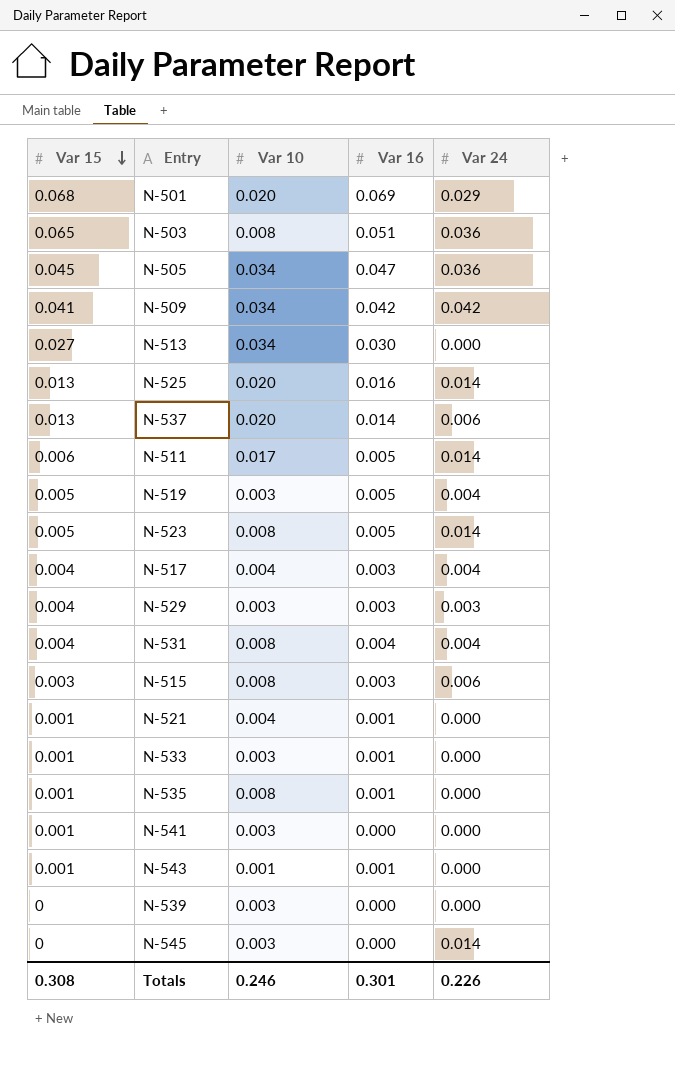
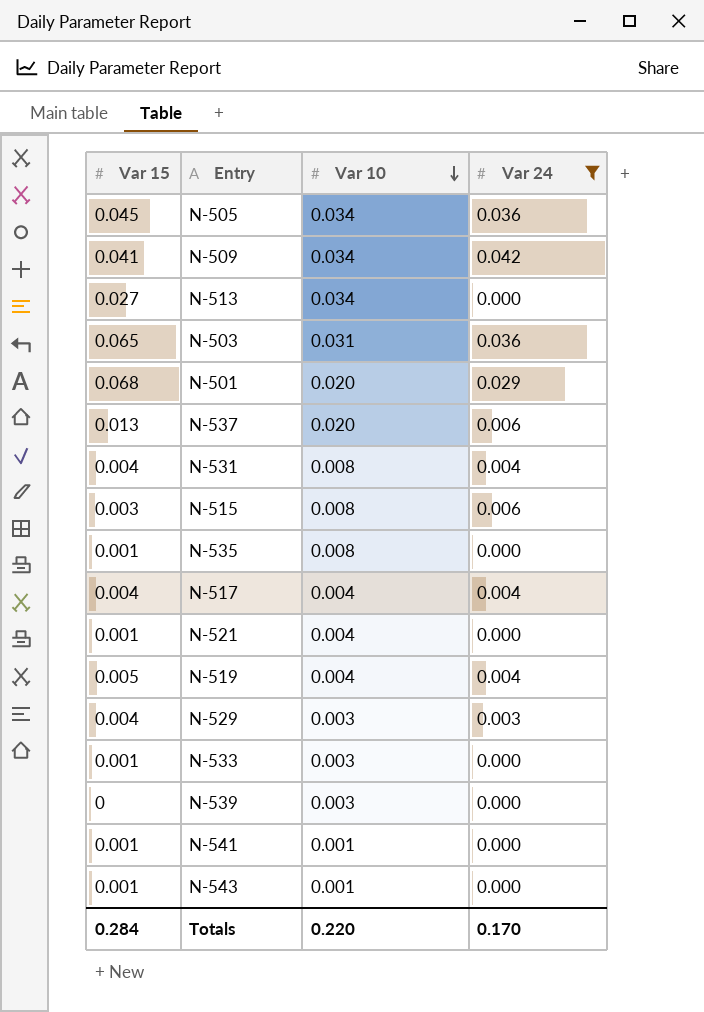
filter: none -> Var 24 != 0.014
row order: Var 15 descending -> Var 10 descending
column Var 16 | position: 4 -> none
N-503 | Var 10: 0.008 -> 0.031
N-519 | Var 10: 0.003 -> 0.004
N-541 | Var 10: 0.003 -> 0.001
Totals | Var 15: 0.308 -> 0.284
Totals | Var 10: 0.246 -> 0.220
Totals | Var 24: 0.226 -> 0.170

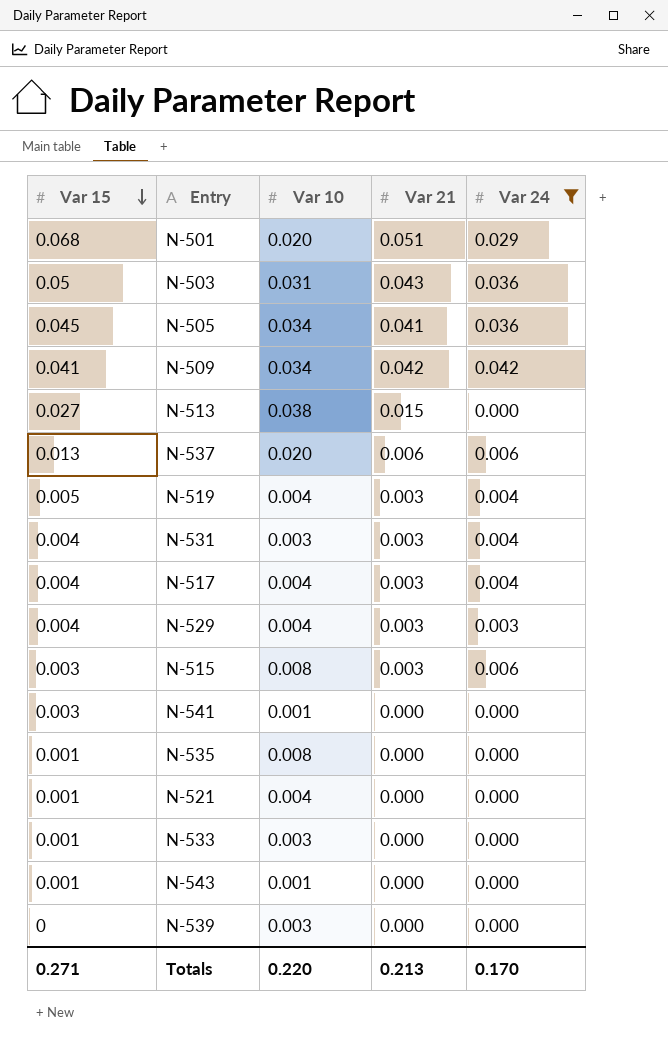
row order: Var 10 descending -> Var 15 descending
column Var 21 | position: none -> 4
N-503 | Var 15: 0.065 -> 0.05
N-513 | Var 10: 0.034 -> 0.038
N-531 | Var 10: 0.008 -> 0.003
N-529 | Var 10: 0.003 -> 0.004
N-541 | Var 15: 0.001 -> 0.003
Totals | Var 15: 0.284 -> 0.271

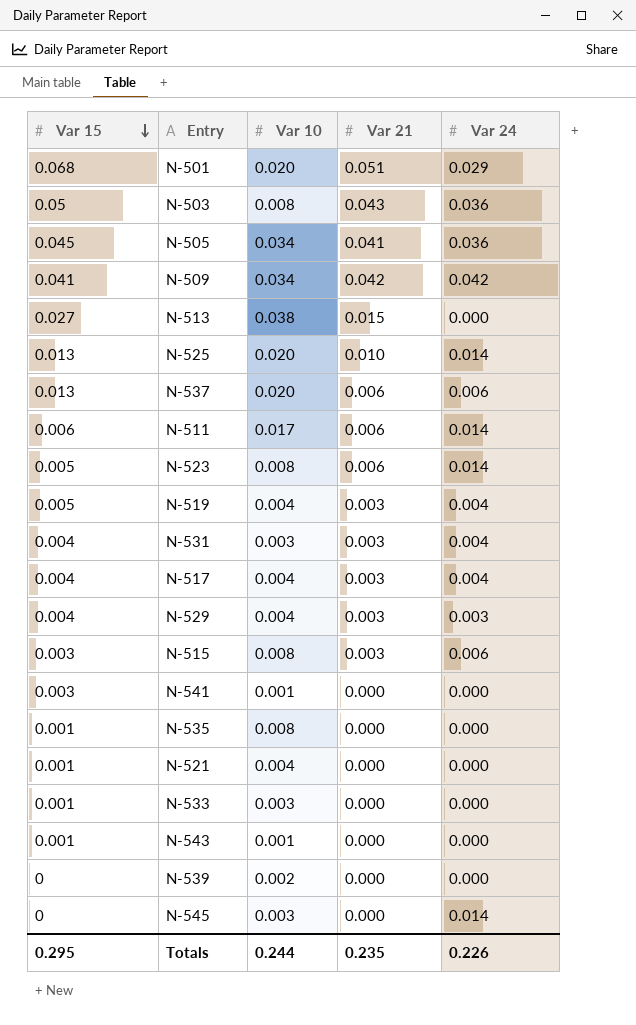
filter: Var 24 != 0.014 -> none
N-503 | Var 10: 0.031 -> 0.008
N-539 | Var 10: 0.003 -> 0.002
Totals | Var 15: 0.271 -> 0.295
Totals | Var 10: 0.220 -> 0.244
Totals | Var 21: 0.213 -> 0.235
Totals | Var 24: 0.170 -> 0.226

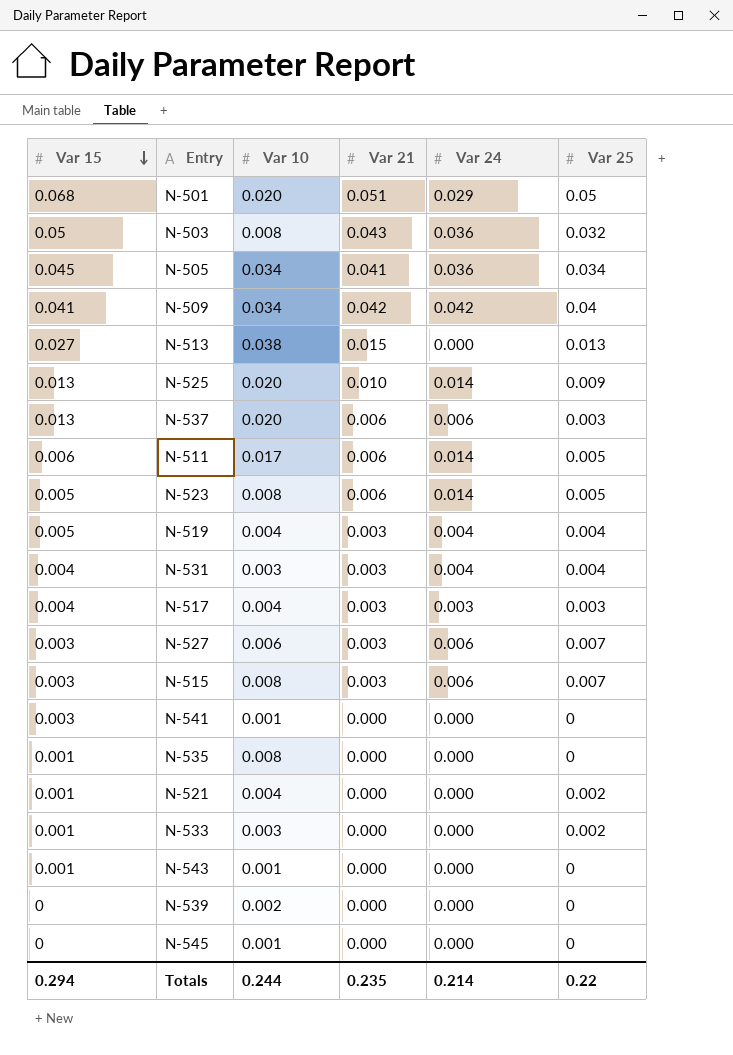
column Var 25 | position: none -> 6
row N-529: 0.004 | 0.004 | 0.003 | 0.003 -> none
N-517 | Var 24: 0.004 -> 0.003
row N-527: none -> 0.003 | 0.006 | 0.003 | 0.006 | 0.007
N-545 | Var 10: 0.003 -> 0.001
N-545 | Var 24: 0.014 -> 0.000
Totals | Var 15: 0.295 -> 0.294
Totals | Var 24: 0.226 -> 0.214

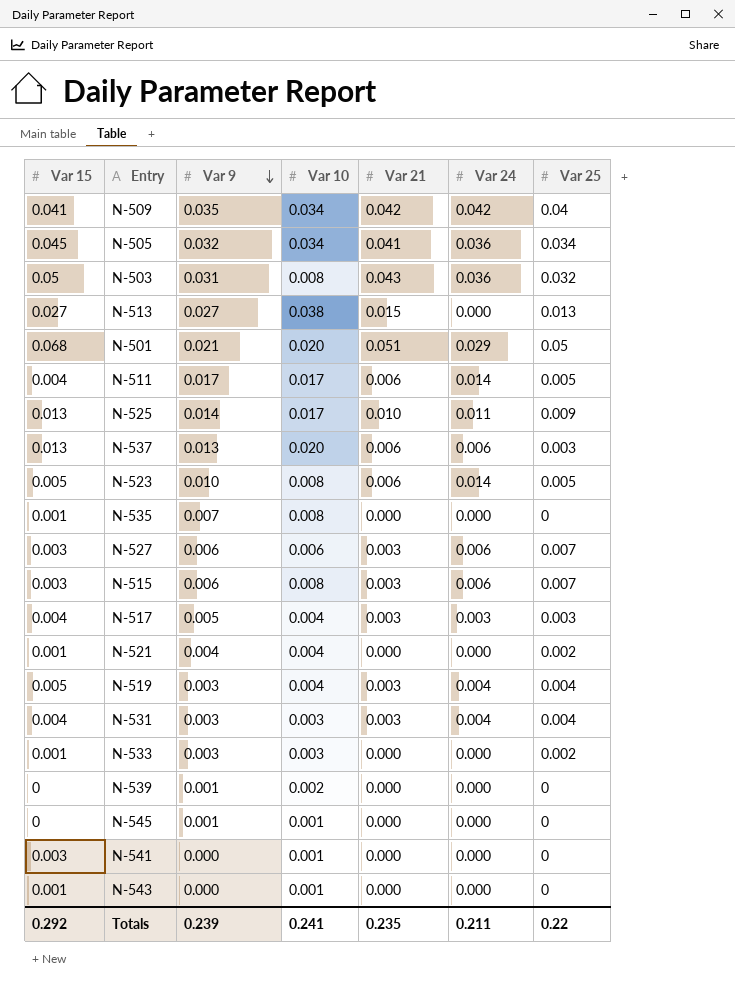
row order: Var 15 descending -> Var 9 descending
column Var 9 | position: none -> 3
N-511 | Var 15: 0.006 -> 0.004
N-525 | Var 10: 0.020 -> 0.017
N-525 | Var 24: 0.014 -> 0.011
Totals | Var 15: 0.294 -> 0.292
Totals | Var 10: 0.244 -> 0.241
Totals | Var 24: 0.214 -> 0.211

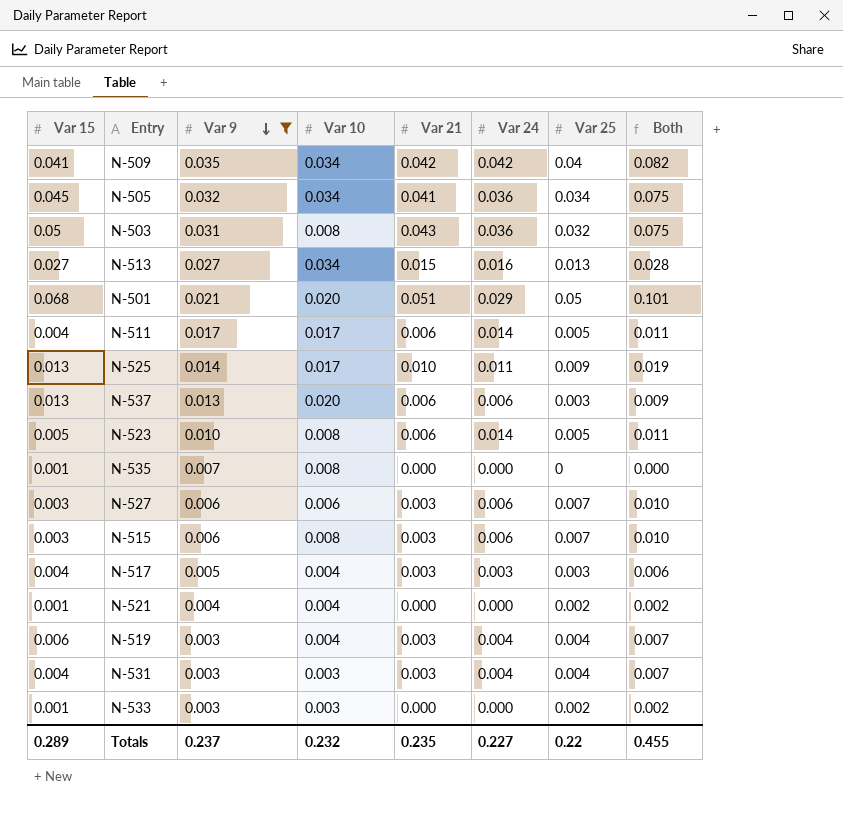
filter: none -> Var 9 >= 0.003
column Both | formula: none -> [Var 21] + [Var 25]
N-513 | Var 10: 0.038 -> 0.034
N-513 | Var 24: 0.000 -> 0.016
N-519 | Var 15: 0.005 -> 0.006
Totals | Var 15: 0.292 -> 0.289
Totals | Var 9: 0.239 -> 0.237
Totals | Var 10: 0.241 -> 0.232
Totals | Var 24: 0.211 -> 0.227

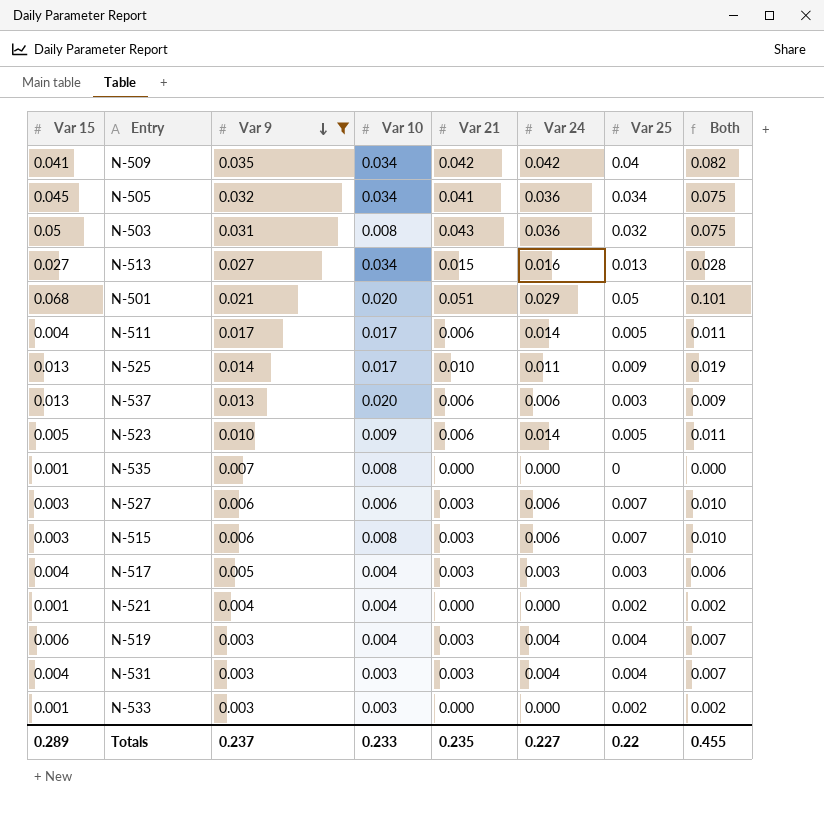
N-523 | Var 10: 0.008 -> 0.009
Totals | Var 10: 0.232 -> 0.233

